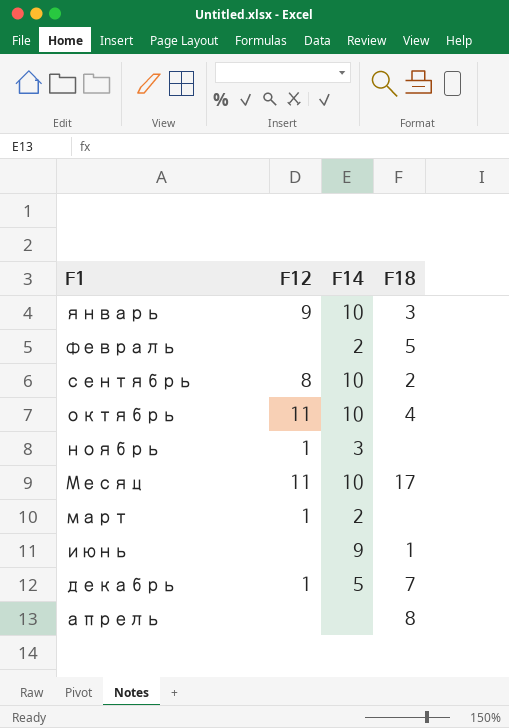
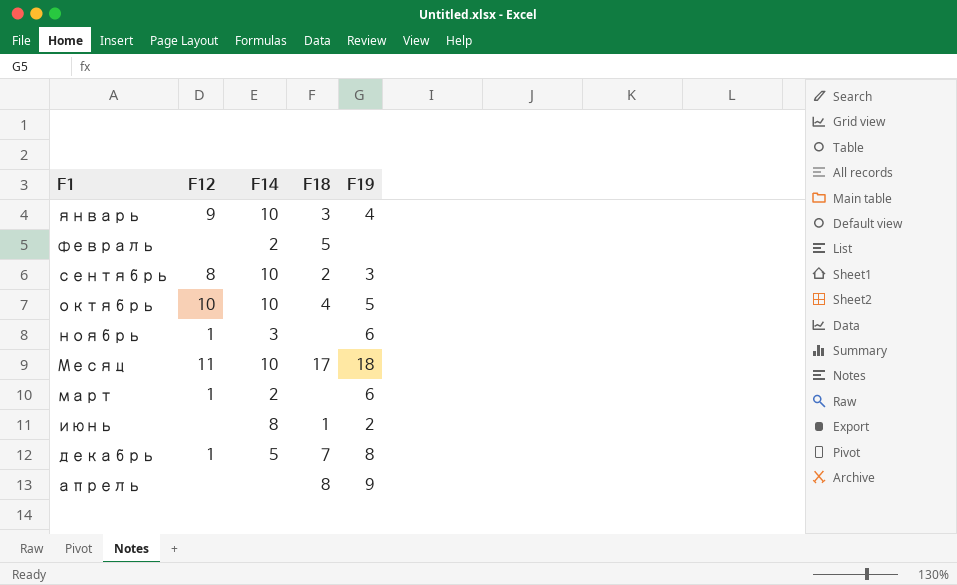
column F19 | position: none -> 5
октябрь | F12: 11 -> 10
июнь | F14: 9 -> 8

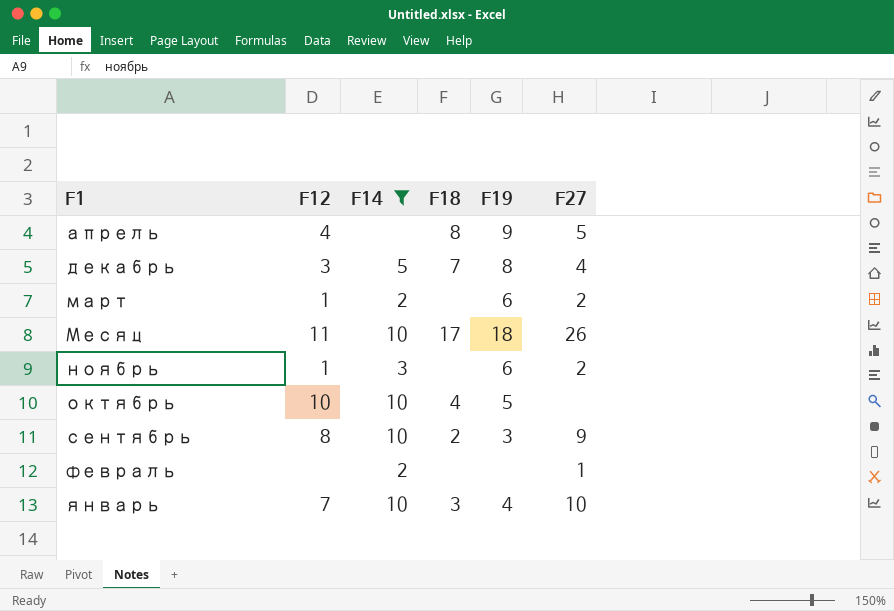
filter: none -> F14 != 8
row order: F1 descending -> F1 ascending
column F27 | position: none -> 6
апрель | F12: none -> 4
декабрь | F12: 1 -> 3
февраль | F18: 5 -> none
январь | F12: 9 -> 7

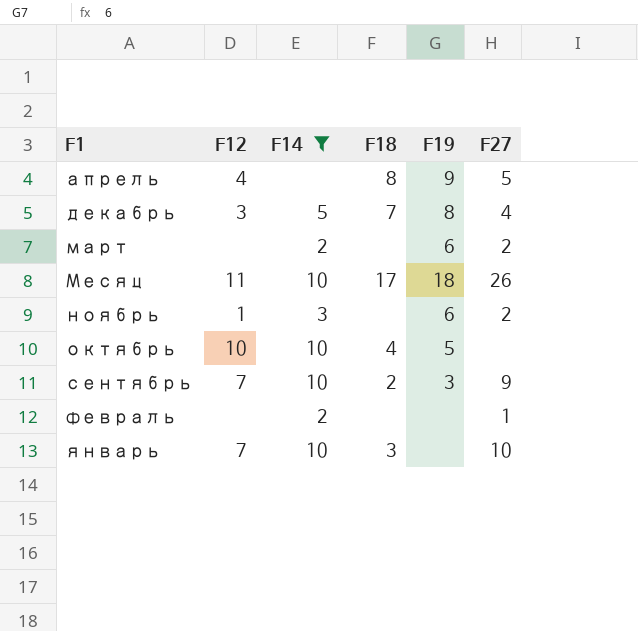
март | F12: 1 -> none
сентябрь | F12: 8 -> 7
январь | F19: 4 -> none

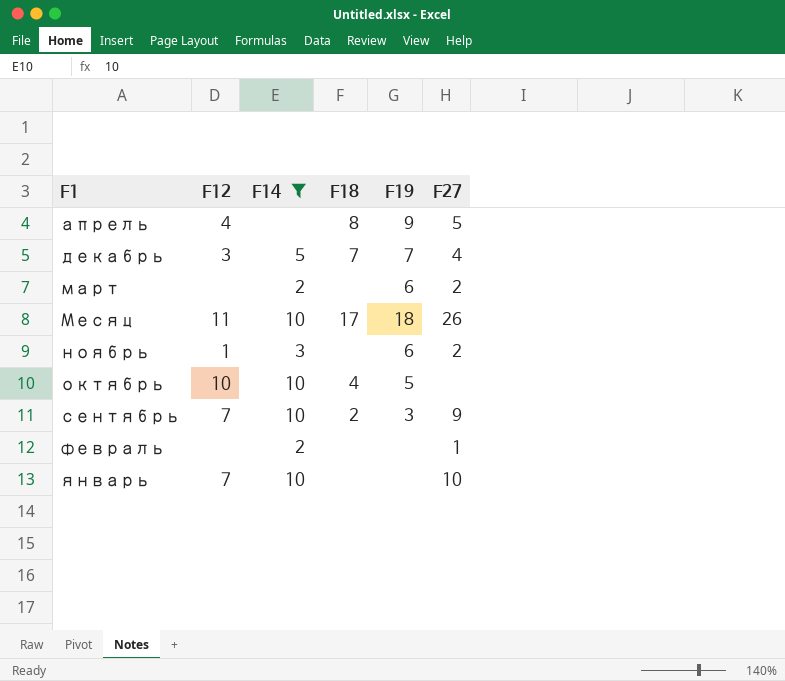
декабрь | F19: 8 -> 7
январь | F18: 3 -> none

